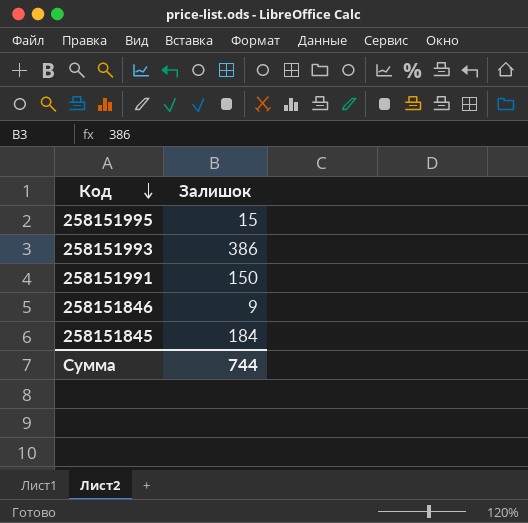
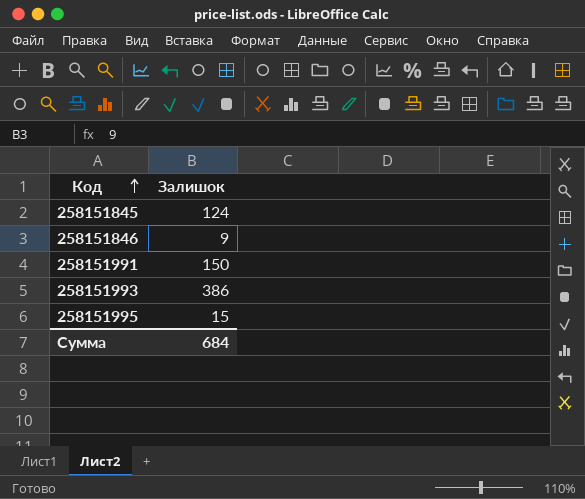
row order: Код descending -> Код ascending
258151845 | Залишок: 184 -> 124
Сумма | Залишок: 744 -> 684

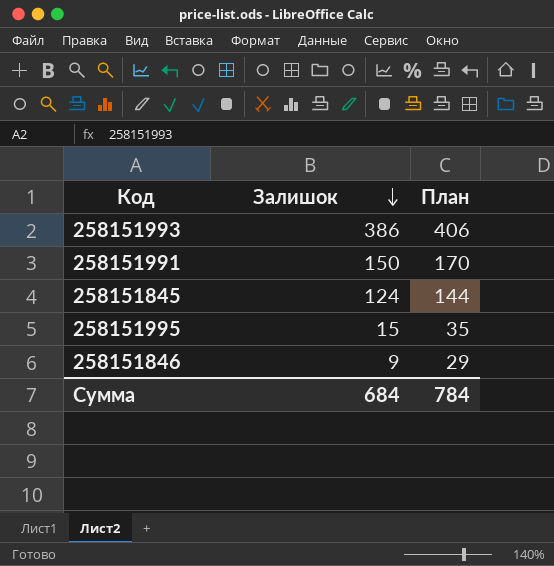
row order: Код ascending -> Залишок descending
column План | formula: none -> [Залишок] + 20

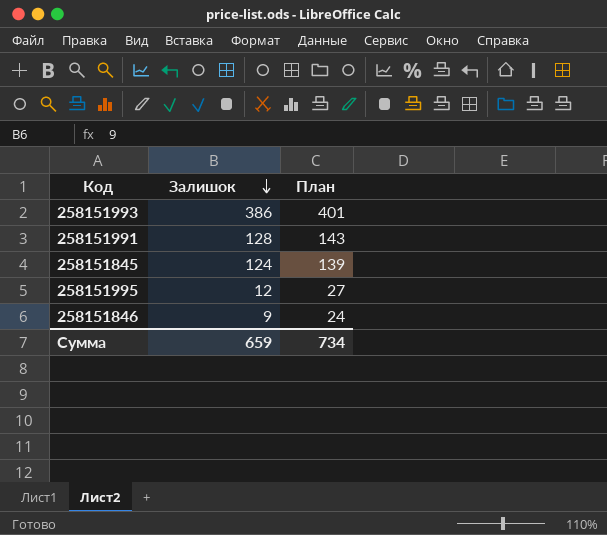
column План | formula: [Залишок] + 20 -> [Залишок] + 15
258151991 | Залишок: 150 -> 128
258151995 | Залишок: 15 -> 12
Сумма | Залишок: 684 -> 659
Сумма | План: 784 -> 734

